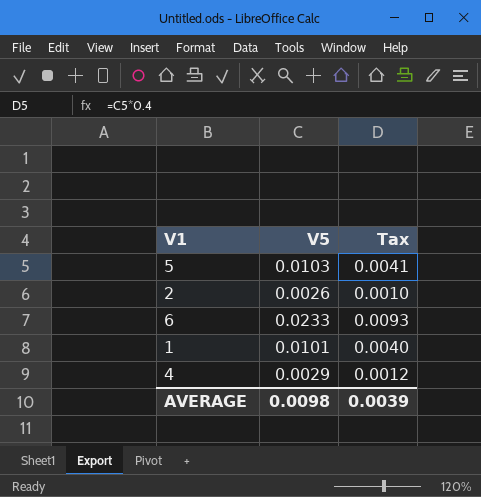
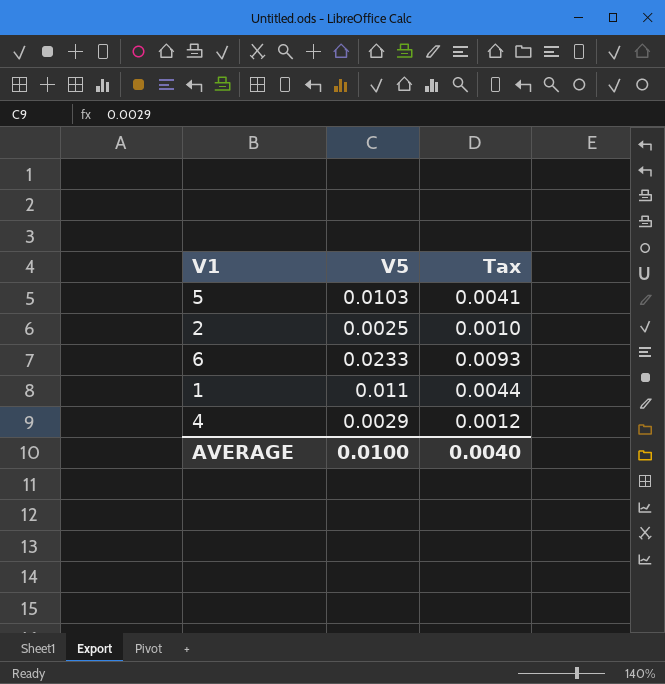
2 | V5: 0.0026 -> 0.0025
1 | V5: 0.0101 -> 0.011
1 | Tax: 0.0040 -> 0.0044
AVERAGE | V5: 0.0098 -> 0.0100
AVERAGE | Tax: 0.0039 -> 0.0040

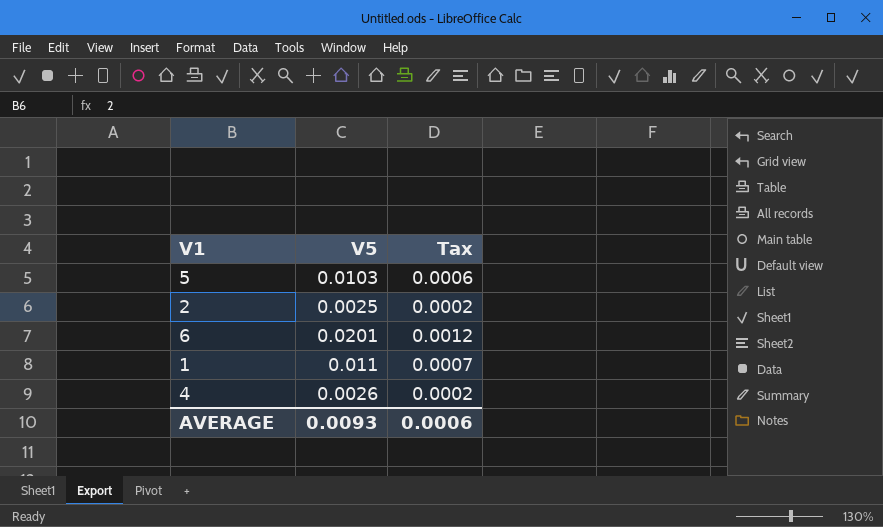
column Tax | formula: [V5] * 0.4 -> [V5] * 0.06
6 | V5: 0.0233 -> 0.0201
4 | V5: 0.0029 -> 0.0026
AVERAGE | V5: 0.0100 -> 0.0093
AVERAGE | Tax: 0.0040 -> 0.0006

